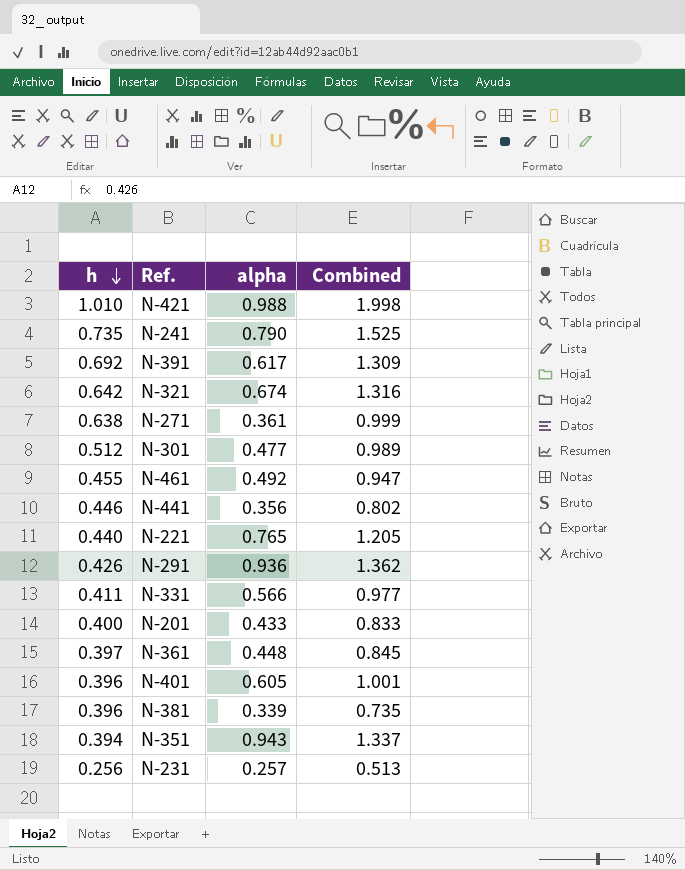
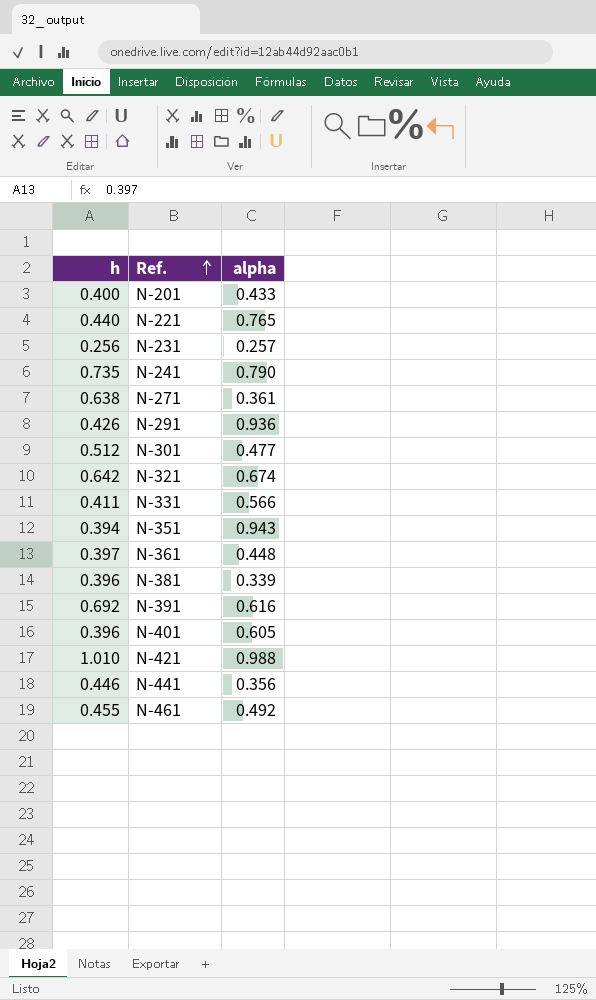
row order: h descending -> Ref. ascending
column Combined | formula: [h] + [alpha] -> none
N-391 | alpha: 0.617 -> 0.616

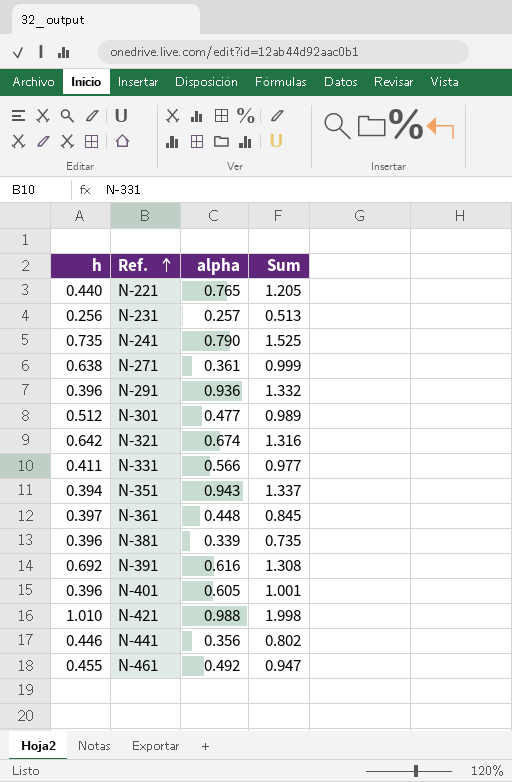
column Sum | formula: none -> [h] + [alpha]
row N-201: 0.400 | 0.433 -> none
N-291 | h: 0.426 -> 0.396

